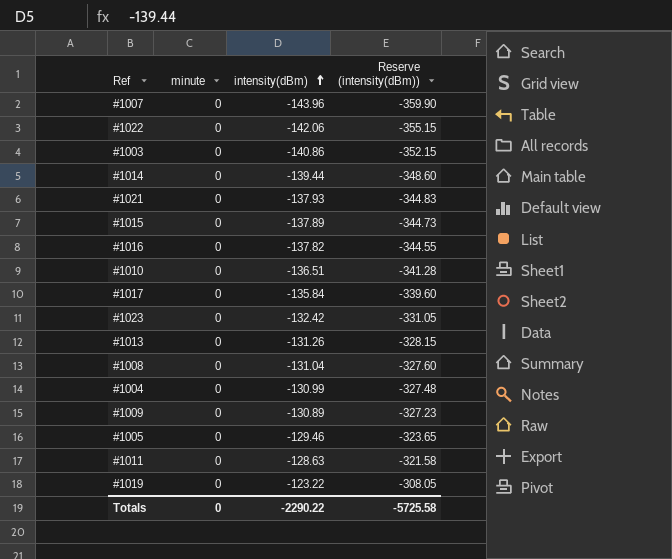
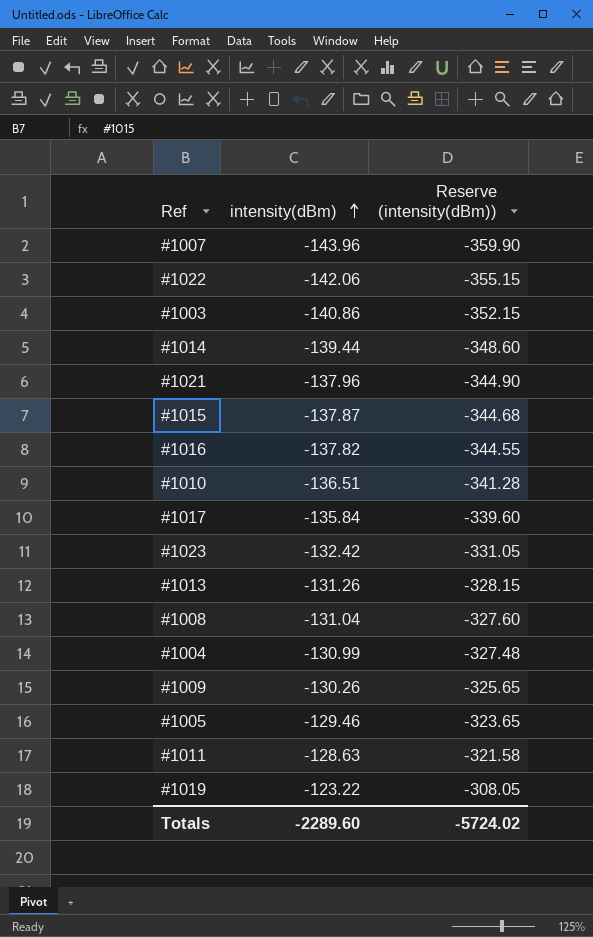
column minute | position: 2 -> none
#1021 | intensity(dBm): -137.93 -> -137.96
#1021 | Reserve (intensity(dBm)): -344.83 -> -344.90
#1015 | intensity(dBm): -137.89 -> -137.87
#1015 | Reserve (intensity(dBm)): -344.73 -> -344.68
#1009 | intensity(dBm): -130.89 -> -130.26
#1009 | Reserve (intensity(dBm)): -327.23 -> -325.65
Totals | intensity(dBm): -2290.22 -> -2289.60
Totals | Reserve (intensity(dBm)): -5725.58 -> -5724.02

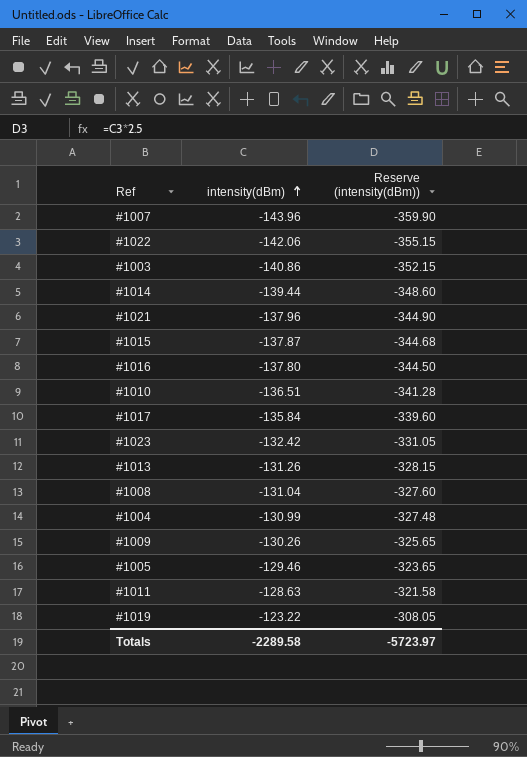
#1016 | intensity(dBm): -137.82 -> -137.80
#1016 | Reserve (intensity(dBm)): -344.55 -> -344.50
Totals | intensity(dBm): -2289.60 -> -2289.58
Totals | Reserve (intensity(dBm)): -5724.02 -> -5723.97

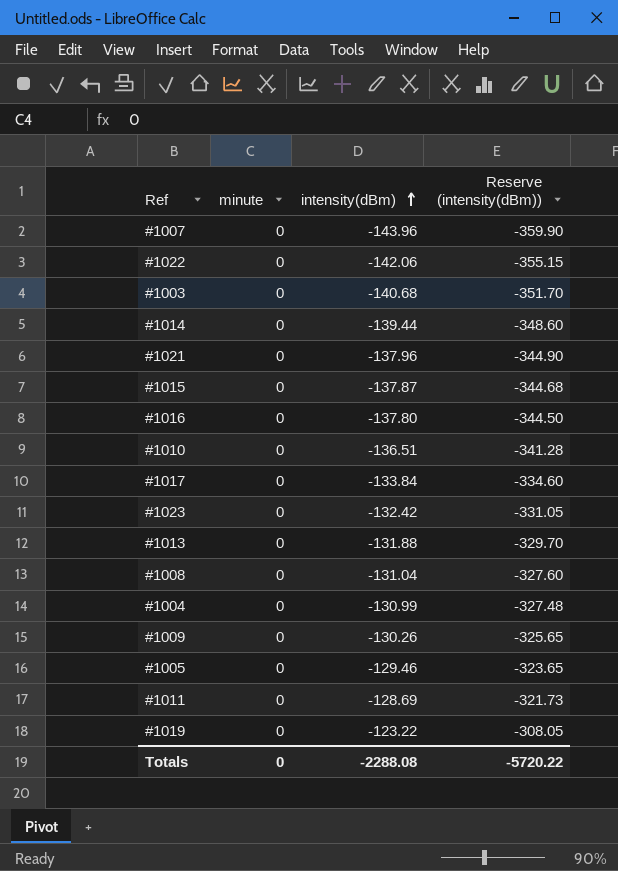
column minute | position: none -> 2
#1003 | intensity(dBm): -140.86 -> -140.68
#1003 | Reserve (intensity(dBm)): -352.15 -> -351.70
#1017 | intensity(dBm): -135.84 -> -133.84
#1017 | Reserve (intensity(dBm)): -339.60 -> -334.60
#1013 | intensity(dBm): -131.26 -> -131.88
#1013 | Reserve (intensity(dBm)): -328.15 -> -329.70
#1011 | intensity(dBm): -128.63 -> -128.69
#1011 | Reserve (intensity(dBm)): -321.58 -> -321.73
Totals | intensity(dBm): -2289.58 -> -2288.08
Totals | Reserve (intensity(dBm)): -5723.97 -> -5720.22

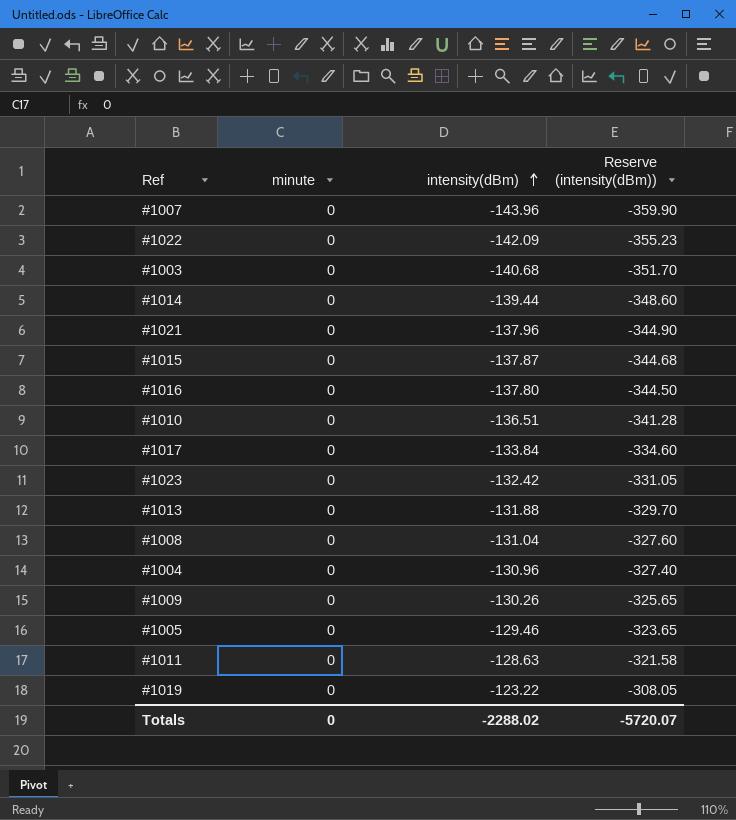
#1022 | intensity(dBm): -142.06 -> -142.09
#1022 | Reserve (intensity(dBm)): -355.15 -> -355.23
#1004 | intensity(dBm): -130.99 -> -130.96
#1004 | Reserve (intensity(dBm)): -327.48 -> -327.40
#1011 | intensity(dBm): -128.69 -> -128.63
#1011 | Reserve (intensity(dBm)): -321.73 -> -321.58
Totals | intensity(dBm): -2288.08 -> -2288.02
Totals | Reserve (intensity(dBm)): -5720.22 -> -5720.07

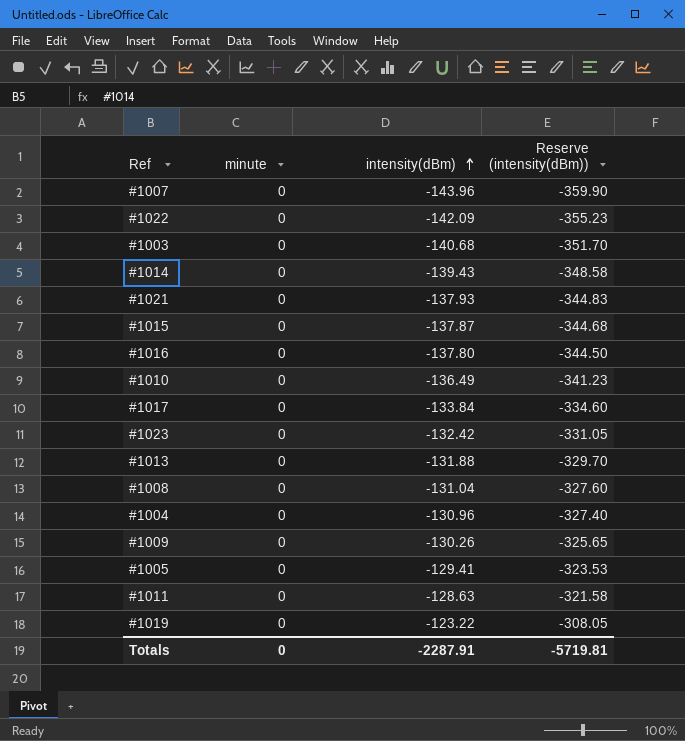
#1014 | intensity(dBm): -139.44 -> -139.43
#1014 | Reserve (intensity(dBm)): -348.60 -> -348.58
#1021 | intensity(dBm): -137.96 -> -137.93
#1021 | Reserve (intensity(dBm)): -344.90 -> -344.83
#1010 | intensity(dBm): -136.51 -> -136.49
#1010 | Reserve (intensity(dBm)): -341.28 -> -341.23
#1005 | intensity(dBm): -129.46 -> -129.41
#1005 | Reserve (intensity(dBm)): -323.65 -> -323.53
Totals | intensity(dBm): -2288.02 -> -2287.91
Totals | Reserve (intensity(dBm)): -5720.07 -> -5719.81

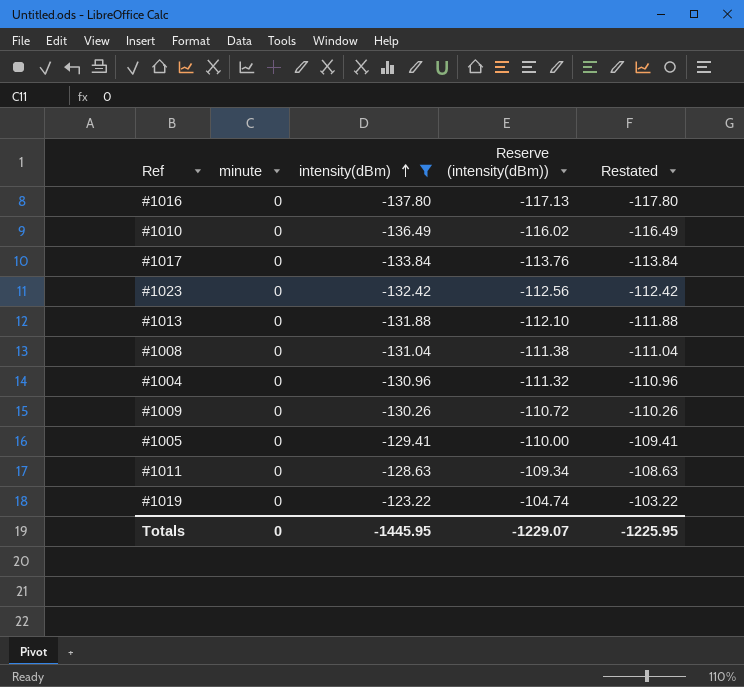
filter: none -> intensity(dBm) >= -137.80
column Reserve (intensity(dBm)) | formula: [intensity(dBm)] * 2.5 -> [intensity(dBm)] * 0.85
column Restated | formula: none -> [intensity(dBm)] + 20
Totals | intensity(dBm): -2287.91 -> -1445.95
Totals | Reserve (intensity(dBm)): -5719.81 -> -1229.07

